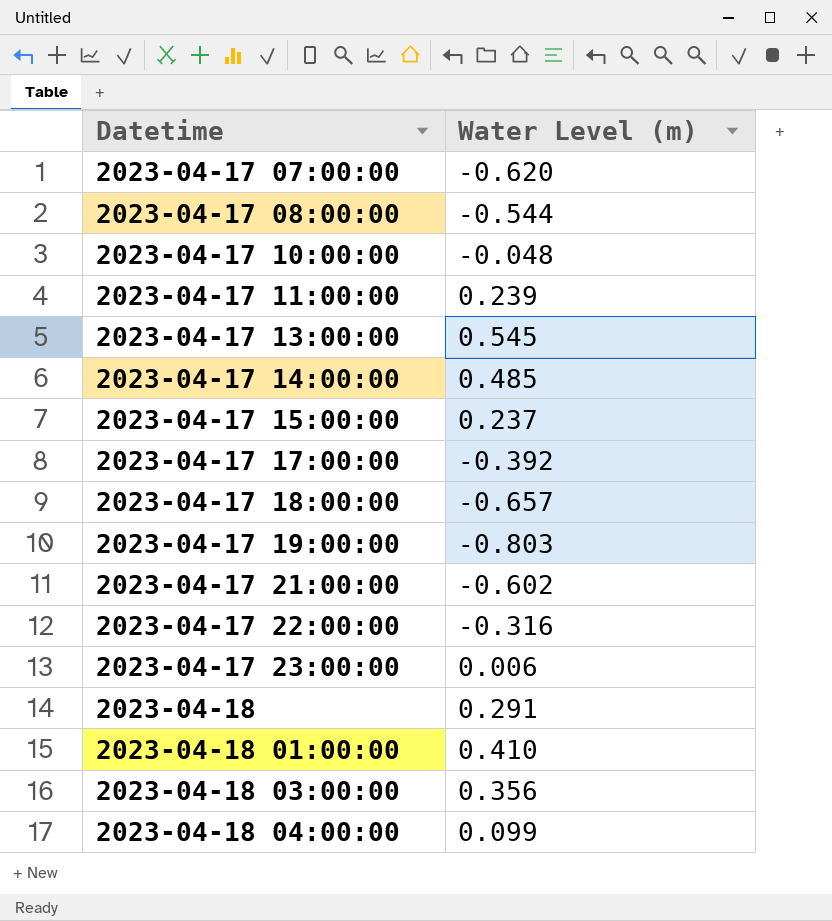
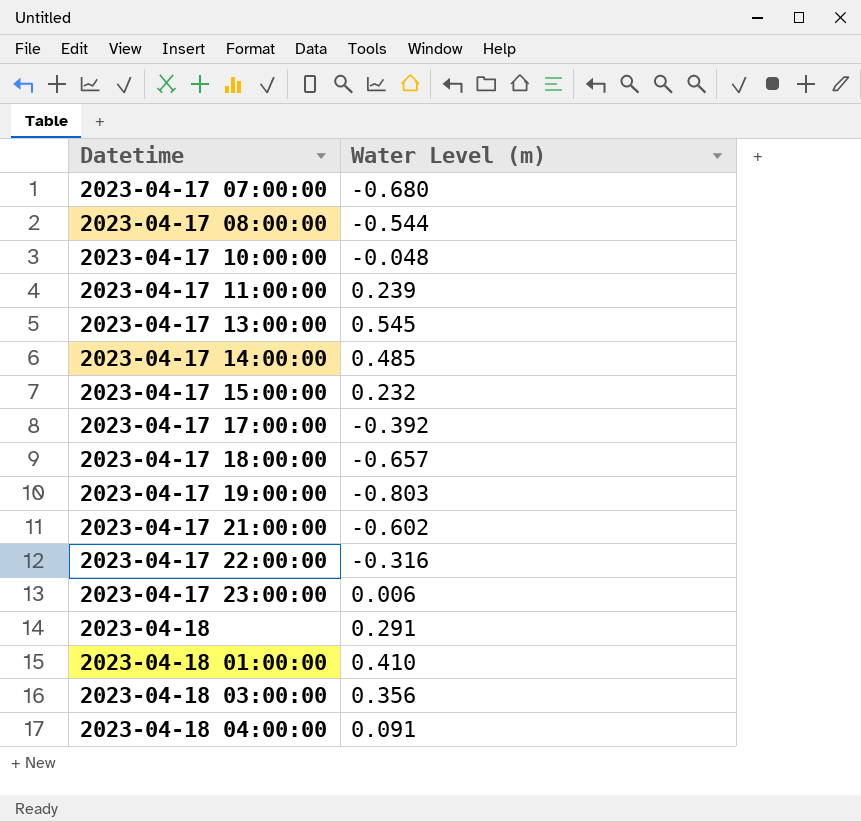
2023-04-17 07:00:00 | Water Level (m): -0.620 -> -0.680
2023-04-17 15:00:00 | Water Level (m): 0.237 -> 0.232
2023-04-18 04:00:00 | Water Level (m): 0.099 -> 0.091

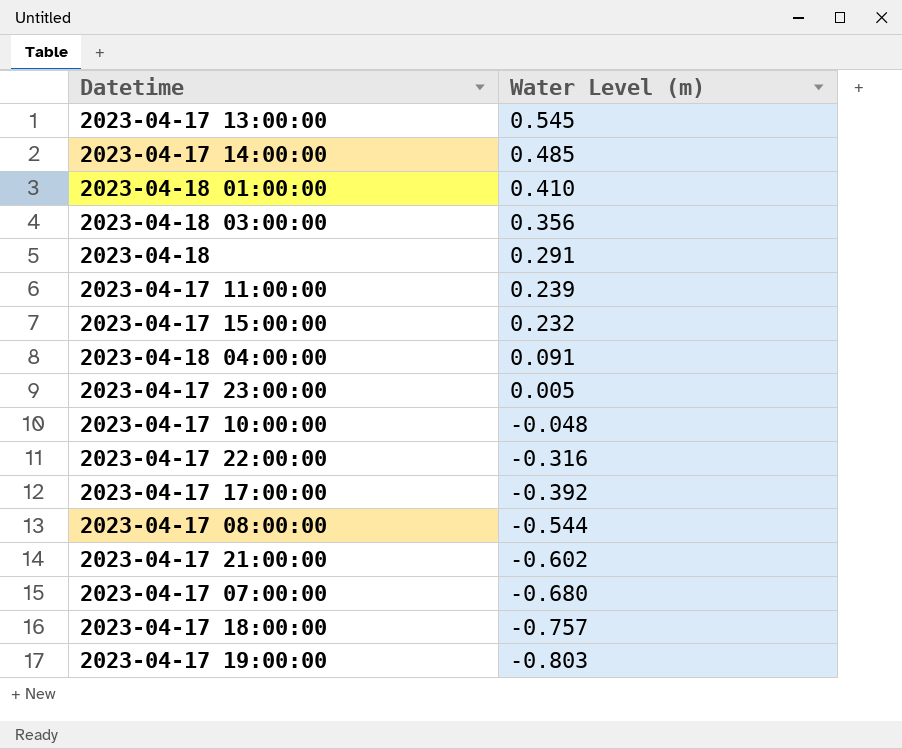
row order: Datetime ascending -> Water Level (m) descending
2023-04-17 23:00:00 | Water Level (m): 0.006 -> 0.005
2023-04-17 18:00:00 | Water Level (m): -0.657 -> -0.757

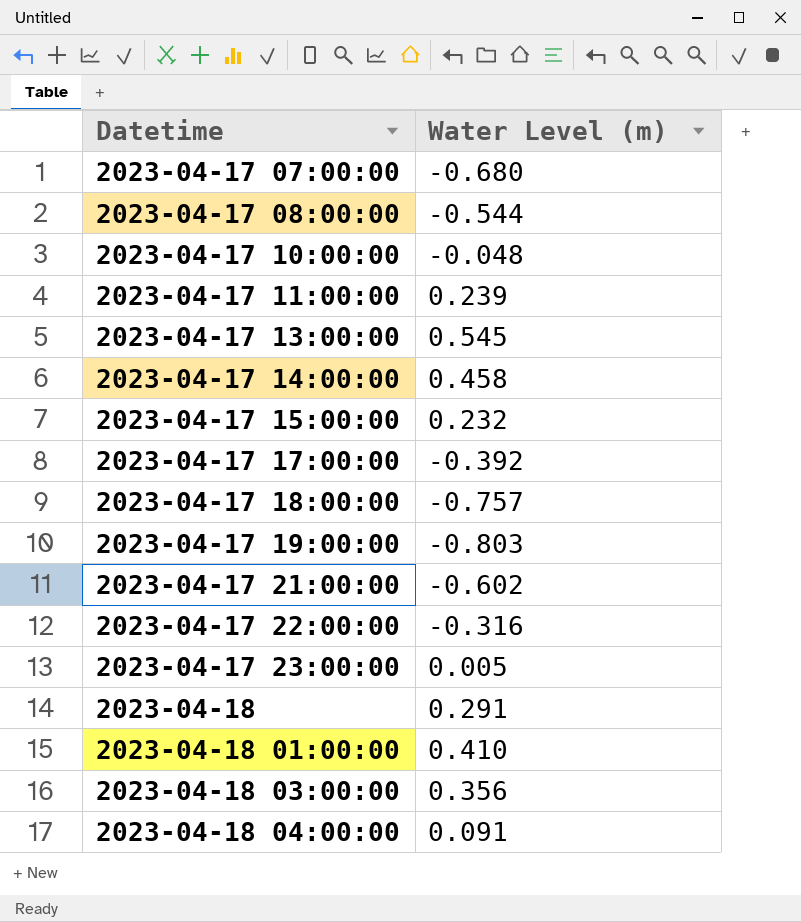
row order: Water Level (m) descending -> Datetime ascending
2023-04-17 14:00:00 | Water Level (m): 0.485 -> 0.458

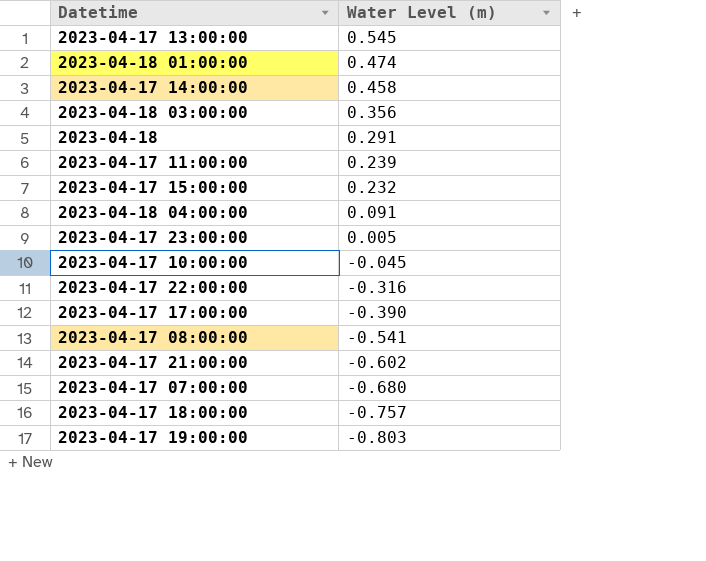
row order: Datetime ascending -> Water Level (m) descending
2023-04-18 01:00:00 | Water Level (m): 0.410 -> 0.474
2023-04-17 10:00:00 | Water Level (m): -0.048 -> -0.045
2023-04-17 17:00:00 | Water Level (m): -0.392 -> -0.390
2023-04-17 08:00:00 | Water Level (m): -0.544 -> -0.541

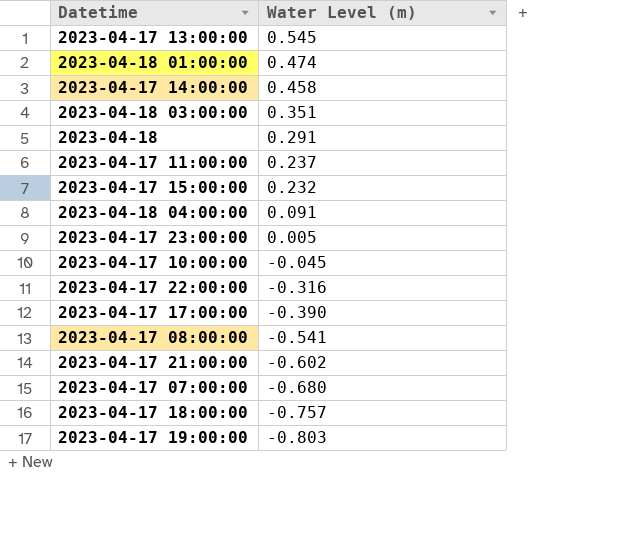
2023-04-18 03:00:00 | Water Level (m): 0.356 -> 0.351
2023-04-17 11:00:00 | Water Level (m): 0.239 -> 0.237

